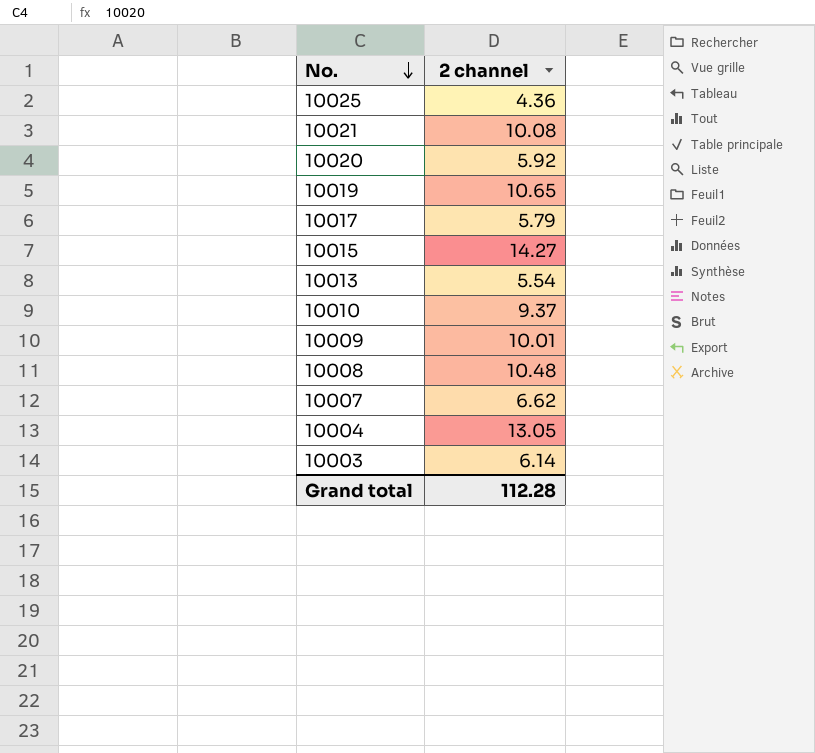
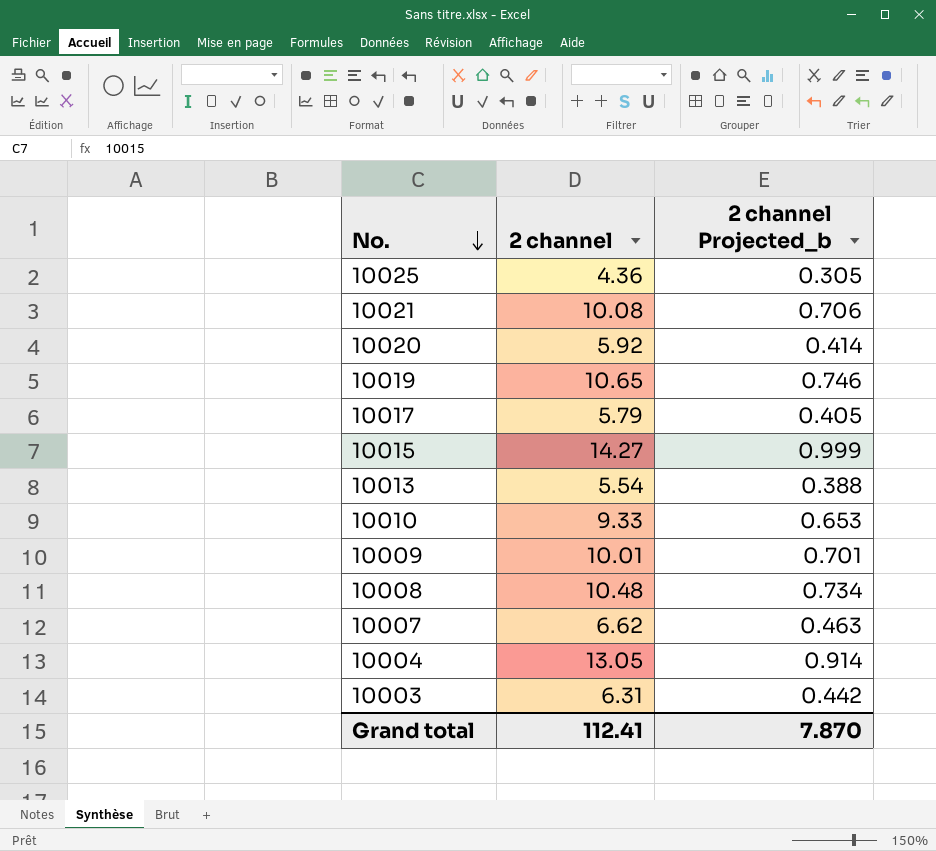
column 2 channel Projected_b | formula: none -> [2 channel] * 0.07
10010 | 2 channel: 9.37 -> 9.33
10003 | 2 channel: 6.14 -> 6.31
Grand total | 2 channel: 112.28 -> 112.41

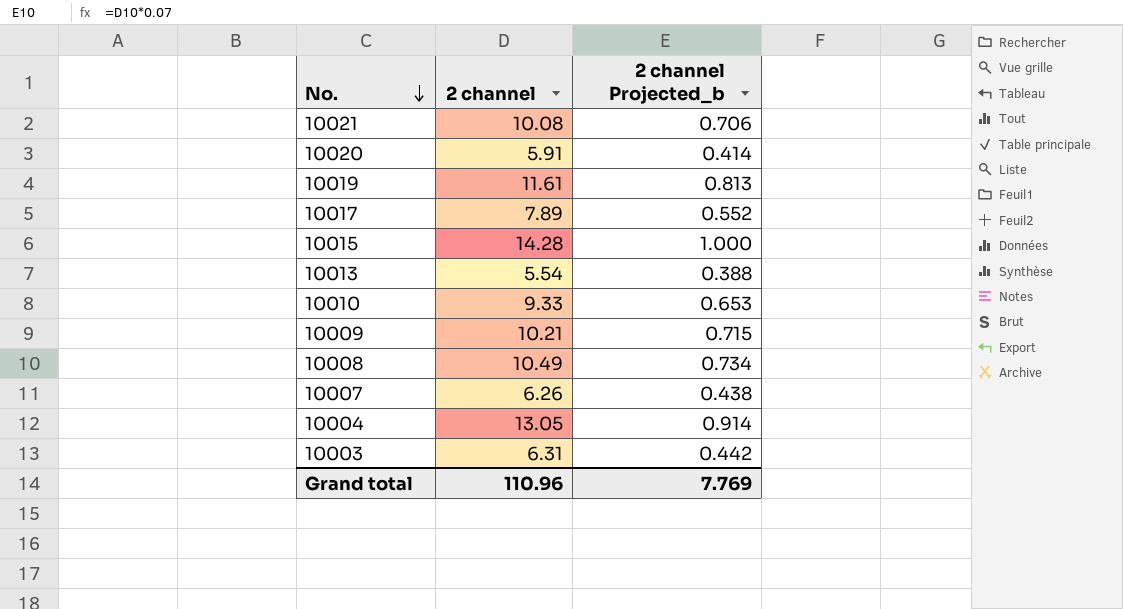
row 10025: 4.36 | 0.305 -> none
10020 | 2 channel: 5.92 -> 5.91
10019 | 2 channel: 10.65 -> 11.61
10019 | 2 channel Projected_b: 0.746 -> 0.813
10017 | 2 channel: 5.79 -> 7.89
10017 | 2 channel Projected_b: 0.405 -> 0.552
10015 | 2 channel: 14.27 -> 14.28
10015 | 2 channel Projected_b: 0.999 -> 1.000
10009 | 2 channel: 10.01 -> 10.21
10009 | 2 channel Projected_b: 0.701 -> 0.715
10008 | 2 channel: 10.48 -> 10.49
10007 | 2 channel: 6.62 -> 6.26
10007 | 2 channel Projected_b: 0.463 -> 0.438
Grand total | 2 channel: 112.41 -> 110.96
Grand total | 2 channel Projected_b: 7.870 -> 7.769

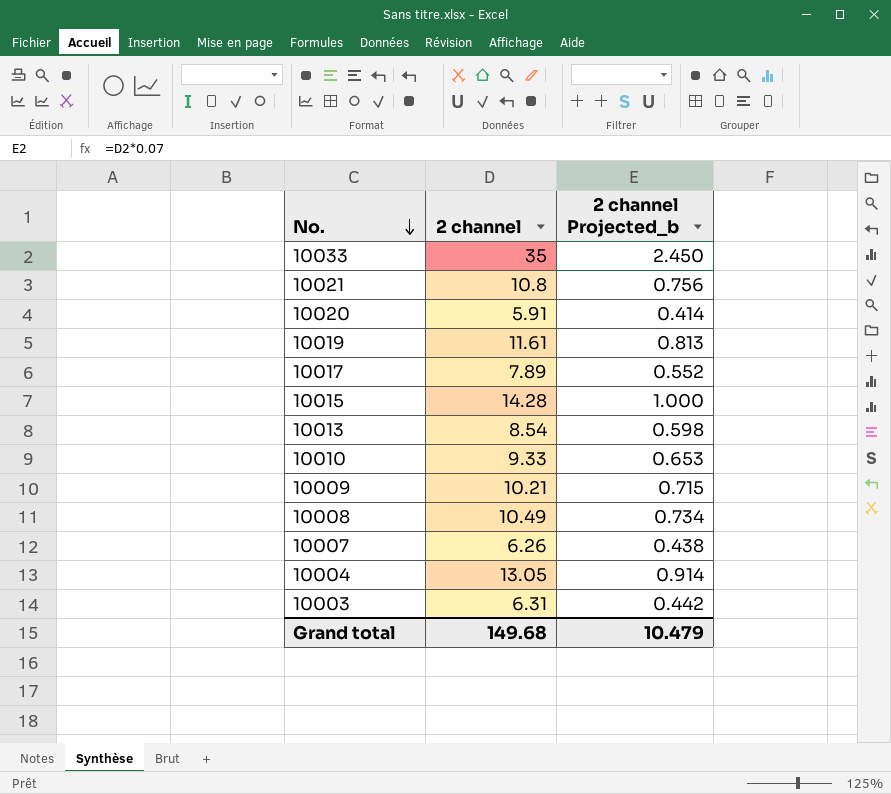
row 10033: none -> 35 | 2.450
10021 | 2 channel: 10.08 -> 10.8
10021 | 2 channel Projected_b: 0.706 -> 0.756
10013 | 2 channel: 5.54 -> 8.54
10013 | 2 channel Projected_b: 0.388 -> 0.598
Grand total | 2 channel: 110.96 -> 149.68
Grand total | 2 channel Projected_b: 7.769 -> 10.479

